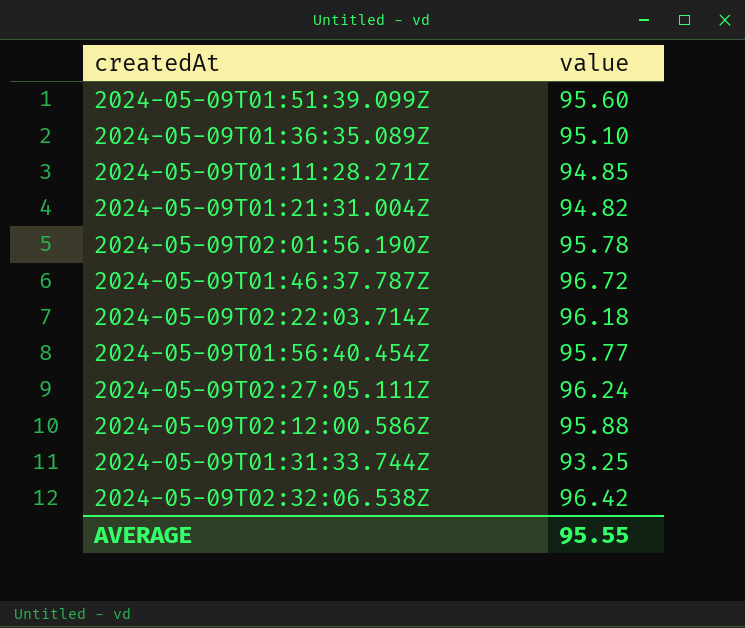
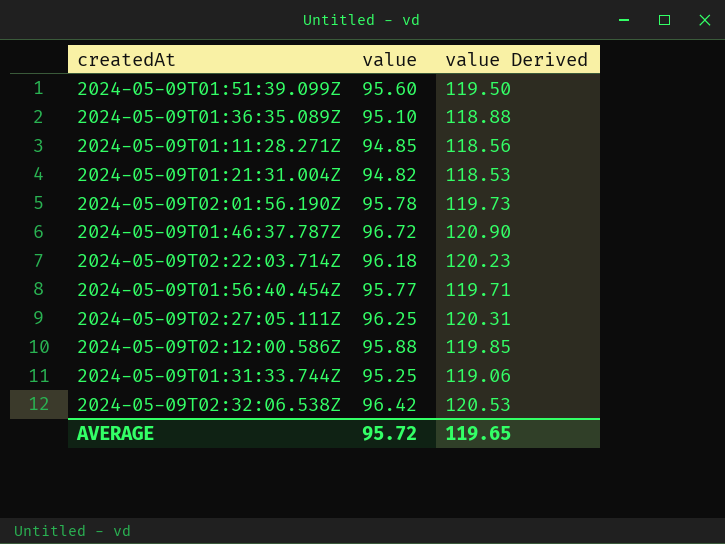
column value Derived | formula: none -> [value] * 1.25
2024-05-09T02:27:05.111Z | value: 96.24 -> 96.25
2024-05-09T01:31:33.744Z | value: 93.25 -> 95.25
AVERAGE | value: 95.55 -> 95.72

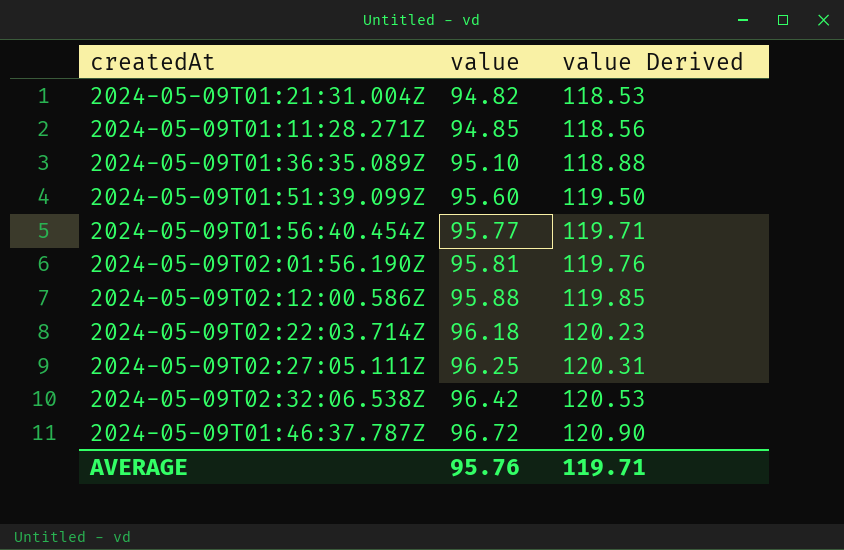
row order: none -> value ascending
row 2024-05-09T01:31:33.744Z: 95.25 | 119.06 -> none
2024-05-09T02:01:56.190Z | value: 95.78 -> 95.81
2024-05-09T02:01:56.190Z | value Derived: 119.73 -> 119.76
AVERAGE | value: 95.72 -> 95.76
AVERAGE | value Derived: 119.65 -> 119.71

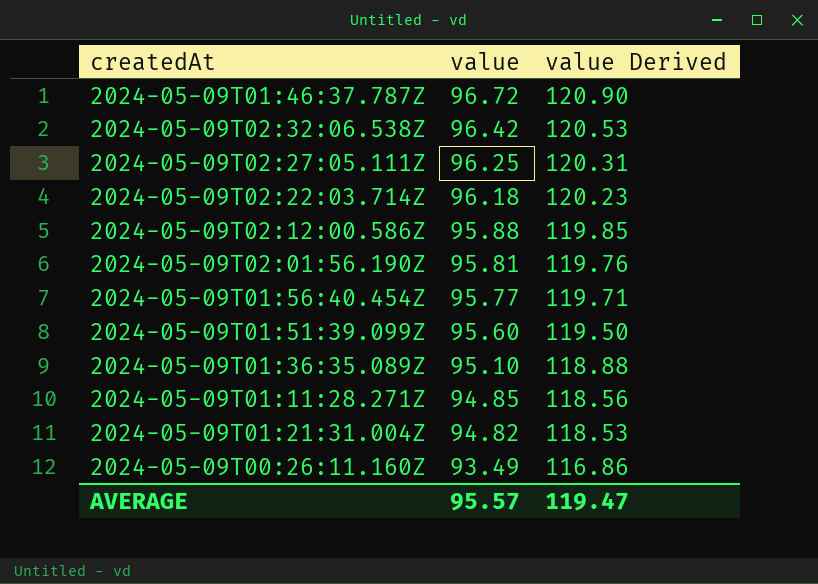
row order: value ascending -> value descending
row 2024-05-09T00:26:11.160Z: none -> 93.49 | 116.86
AVERAGE | value: 95.76 -> 95.57
AVERAGE | value Derived: 119.71 -> 119.47

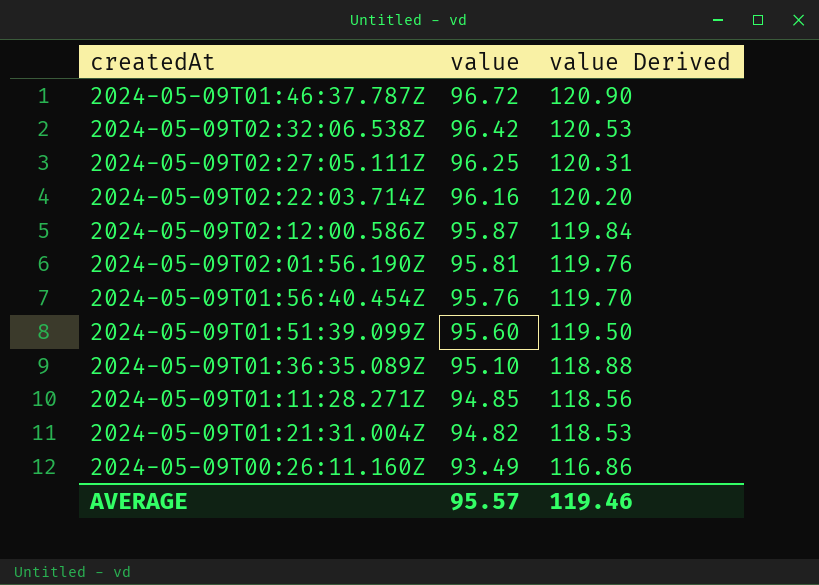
2024-05-09T02:22:03.714Z | value: 96.18 -> 96.16
2024-05-09T02:22:03.714Z | value Derived: 120.23 -> 120.20
2024-05-09T02:12:00.586Z | value: 95.88 -> 95.87
2024-05-09T02:12:00.586Z | value Derived: 119.85 -> 119.84
2024-05-09T01:56:40.454Z | value: 95.77 -> 95.76
2024-05-09T01:56:40.454Z | value Derived: 119.71 -> 119.70
AVERAGE | value Derived: 119.47 -> 119.46

